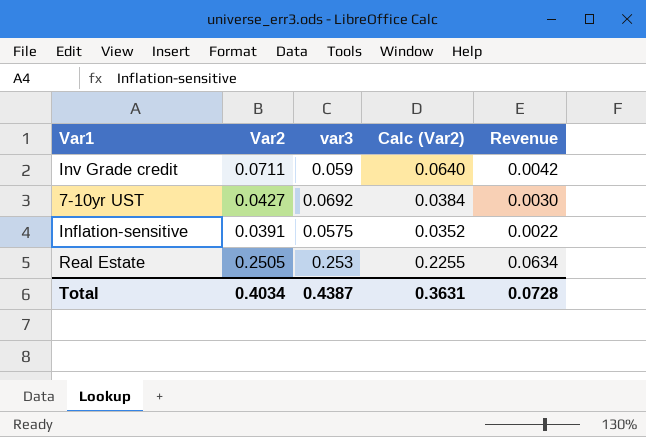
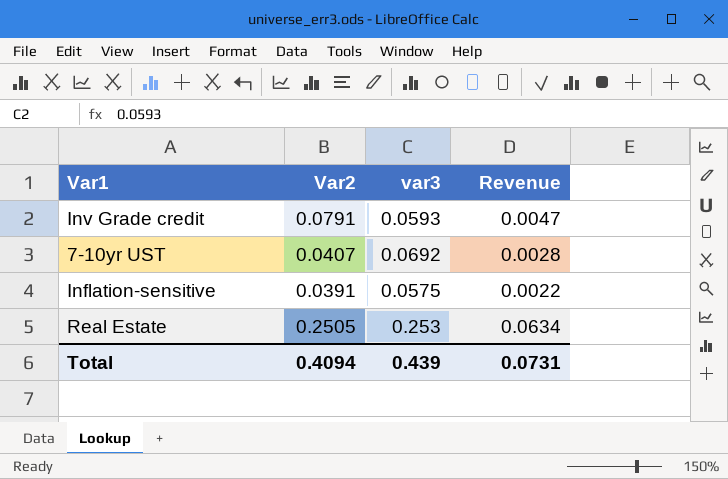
column Calc (Var2) | formula: [Var2] * 0.9 -> none
Inv Grade credit | Var2: 0.0711 -> 0.0791
Inv Grade credit | var3: 0.059 -> 0.0593
Inv Grade credit | Revenue: 0.0042 -> 0.0047
7-10yr UST | Var2: 0.0427 -> 0.0407
7-10yr UST | Revenue: 0.0030 -> 0.0028
Total | Var2: 0.4034 -> 0.4094
Total | var3: 0.4387 -> 0.439
Total | Revenue: 0.0728 -> 0.0731

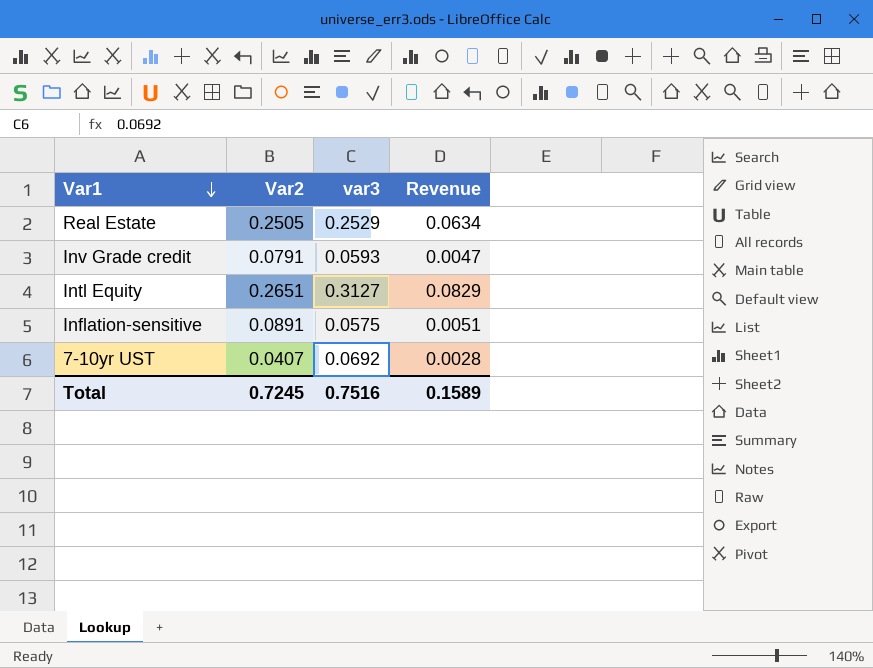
row order: none -> Var1 descending
Real Estate | var3: 0.253 -> 0.2529
row Intl Equity: none -> 0.2651 | 0.3127 | 0.0829
Inflation-sensitive | Var2: 0.0391 -> 0.0891
Inflation-sensitive | Revenue: 0.0022 -> 0.0051
Total | Var2: 0.4094 -> 0.7245
Total | var3: 0.439 -> 0.7516
Total | Revenue: 0.0731 -> 0.1589

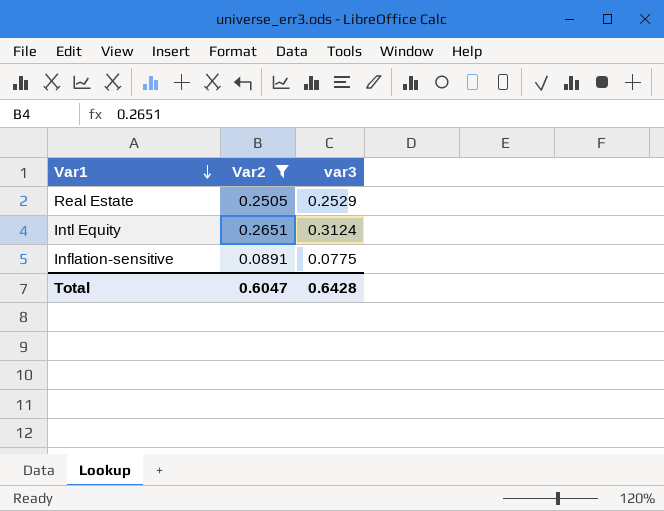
filter: none -> Var2 >= 0.0891
column Revenue | formula: [Var2] * [var3] -> none
Intl Equity | var3: 0.3127 -> 0.3124
Inflation-sensitive | var3: 0.0575 -> 0.0775
Total | Var2: 0.7245 -> 0.6047
Total | var3: 0.7516 -> 0.6428

